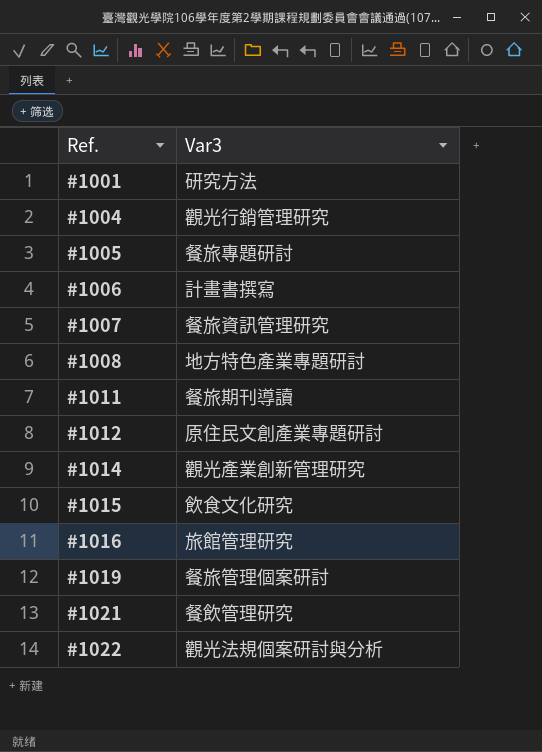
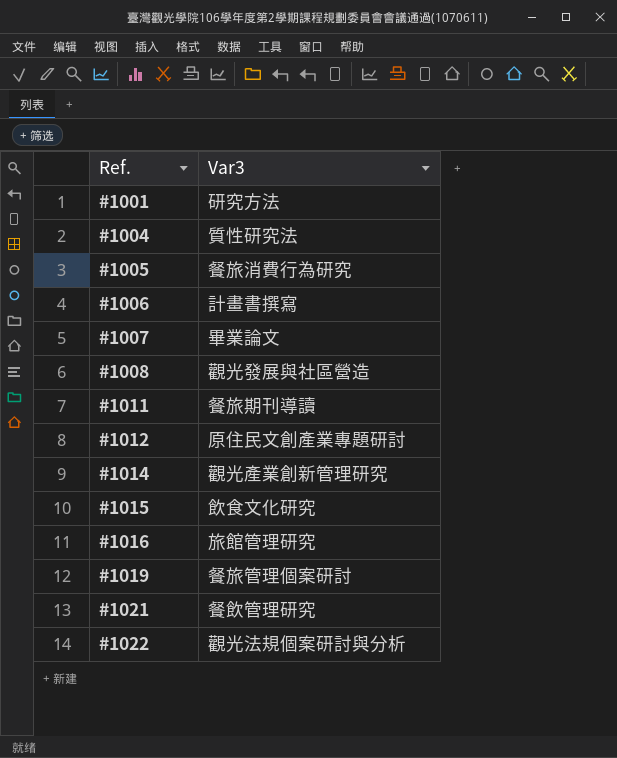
#1004 | Var3: 觀光行銷管理研究 -> 質性研究法
#1005 | Var3: 餐旅專題研討 -> 餐旅消費行為研究
#1007 | Var3: 餐旅資訊管理研究 -> 畢業論文
#1008 | Var3: 地方特色產業專題研討 -> 觀光發展與社區營造

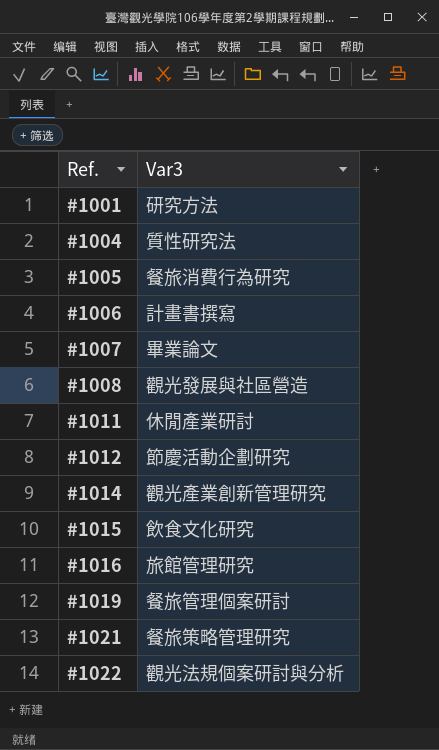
#1011 | Var3: 餐旅期刊導讀 -> 休閒產業研討
#1012 | Var3: 原住民文創產業專題研討 -> 節慶活動企劃研究
#1021 | Var3: 餐飲管理研究 -> 餐旅策略管理研究

